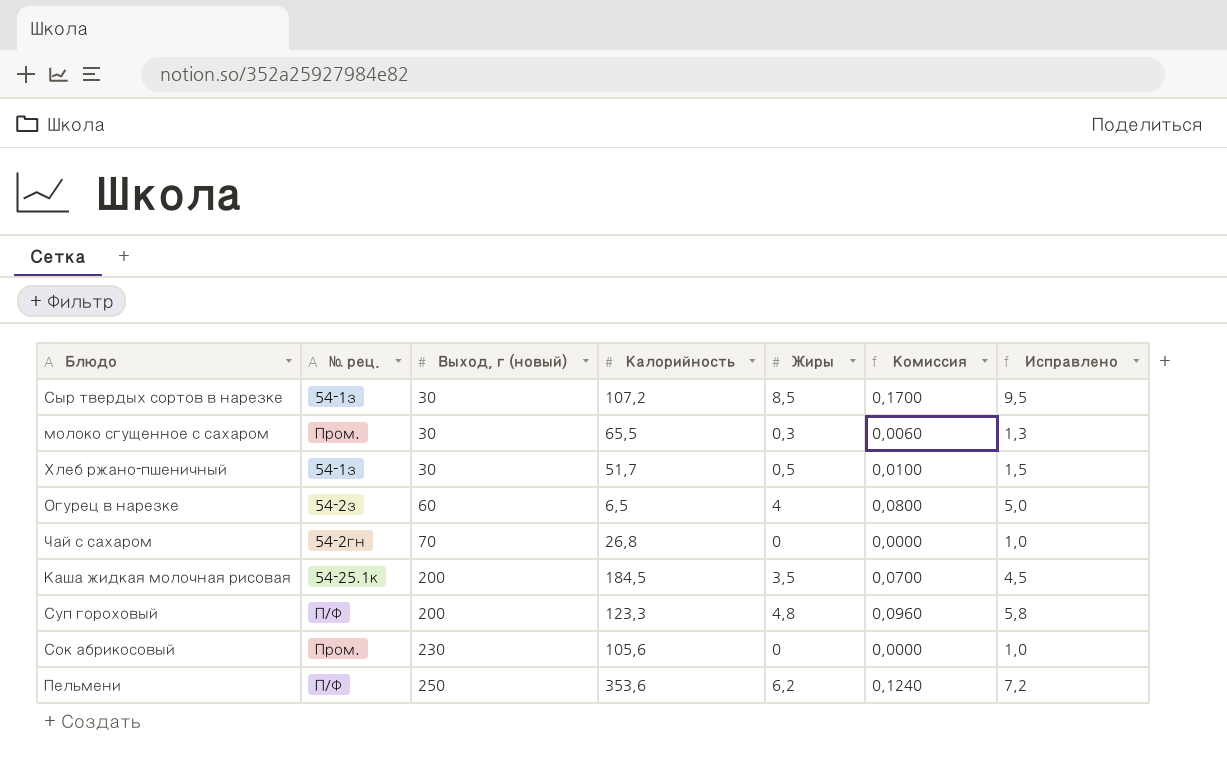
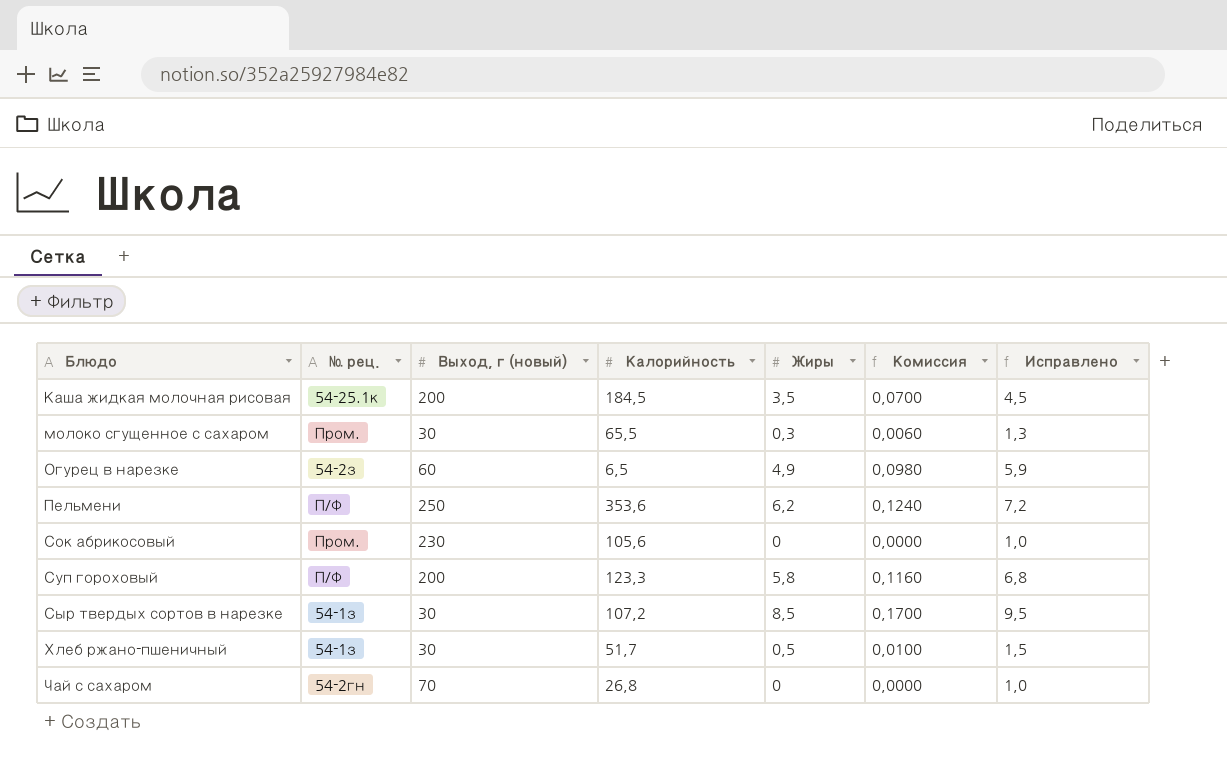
row order: Выход, г (новый) ascending -> Блюдо ascending
Огурец в нарезке | Жиры: 4 -> 4,9
Огурец в нарезке | Комиссия: 0,0800 -> 0,0980
Огурец в нарезке | Исправлено: 5,0 -> 5,9
Суп гороховый | Жиры: 4,8 -> 5,8
Суп гороховый | Комиссия: 0,0960 -> 0,1160
Суп гороховый | Исправлено: 5,8 -> 6,8

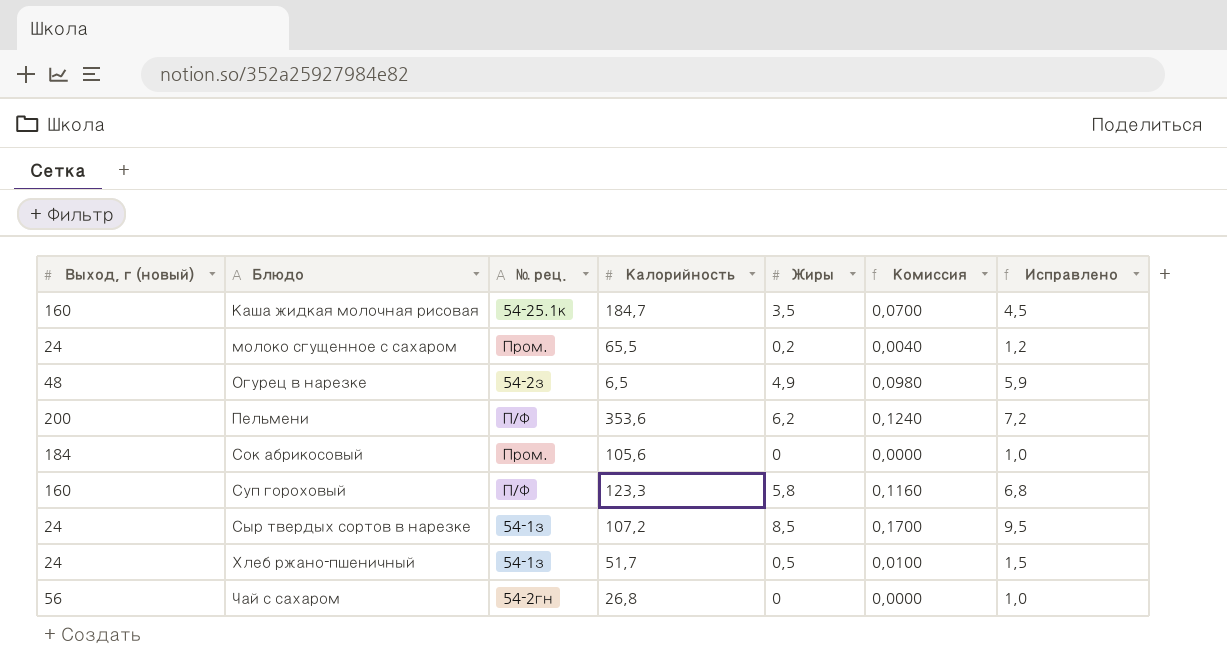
column Выход, г (новый) | position: 3 -> 1
Каша жидкая молочная рисовая | Выход, г (новый): 200 -> 160
Каша жидкая молочная рисовая | Калорийность: 184,5 -> 184,7
молоко сгущенное с сахаром | Выход, г (новый): 30 -> 24
молоко сгущенное с сахаром | Жиры: 0,3 -> 0,2
молоко сгущенное с сахаром | Комиссия: 0,0060 -> 0,0040
молоко сгущенное с сахаром | Исправлено: 1,3 -> 1,2
Огурец в нарезке | Выход, г (новый): 60 -> 48
Пельмени | Выход, г (новый): 250 -> 200
Сок абрикосовый | Выход, г (новый): 230 -> 184
Суп гороховый | Выход, г (новый): 200 -> 160
Сыр твердых сортов в нарезке | Выход, г (новый): 30 -> 24
Хлеб ржано-пшеничный | Выход, г (новый): 30 -> 24
Чай с сахаром | Выход, г (новый): 70 -> 56

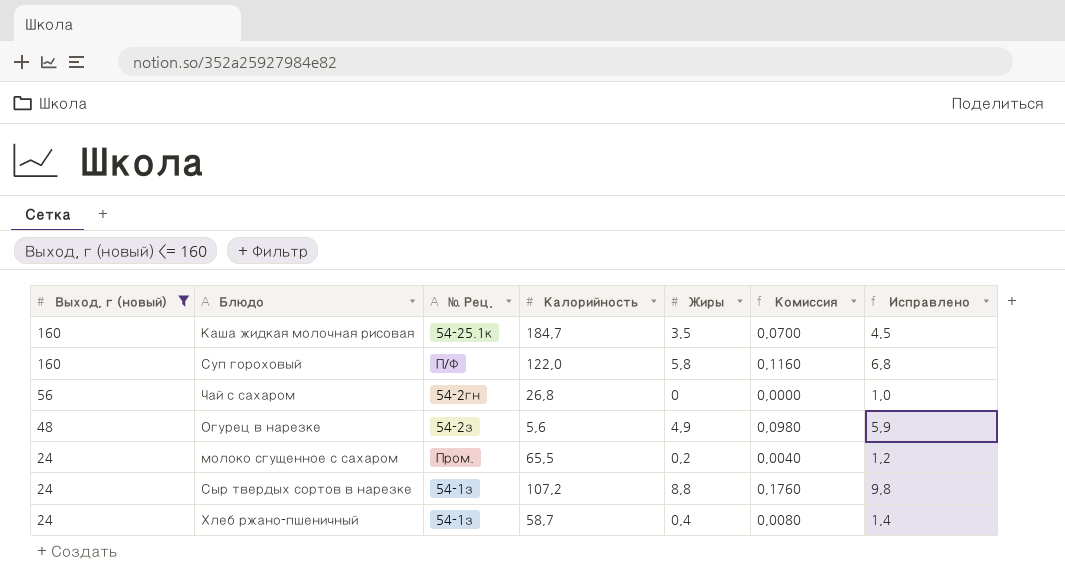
filter: none -> Выход, г (новый) <= 160
row order: Блюдо ascending -> Выход, г (новый) descending
column name: № рец. -> № Рец.
Суп гороховый | Калорийность: 123,3 -> 122,0
Огурец в нарезке | Калорийность: 6,5 -> 5,6
Сыр твердых сортов в нарезке | Жиры: 8,5 -> 8,8
Сыр твердых сортов в нарезке | Комиссия: 0,1700 -> 0,1760
Сыр твердых сортов в нарезке | Исправлено: 9,5 -> 9,8
Хлеб ржано-пшеничный | Калорийность: 51,7 -> 58,7
Хлеб ржано-пшеничный | Жиры: 0,5 -> 0,4
Хлеб ржано-пшеничный | Комиссия: 0,0100 -> 0,0080
Хлеб ржано-пшеничный | Исправлено: 1,5 -> 1,4

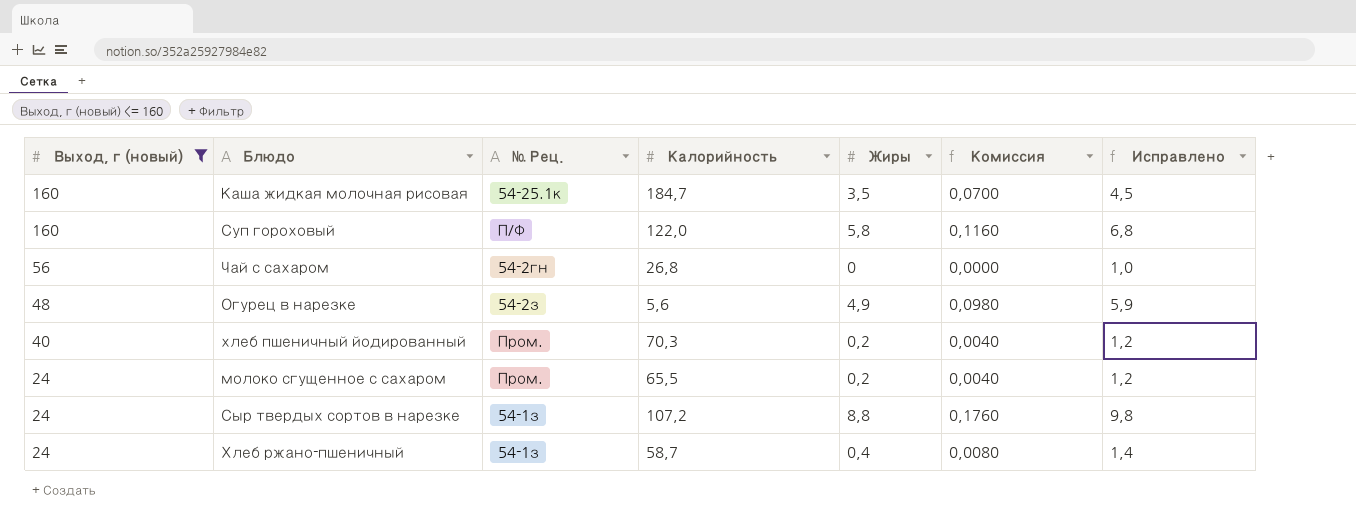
row хлеб пшеничный йодированный: none -> 40 | Пром. | 70,3 | 0,2 | 0,0040 | 1,2

